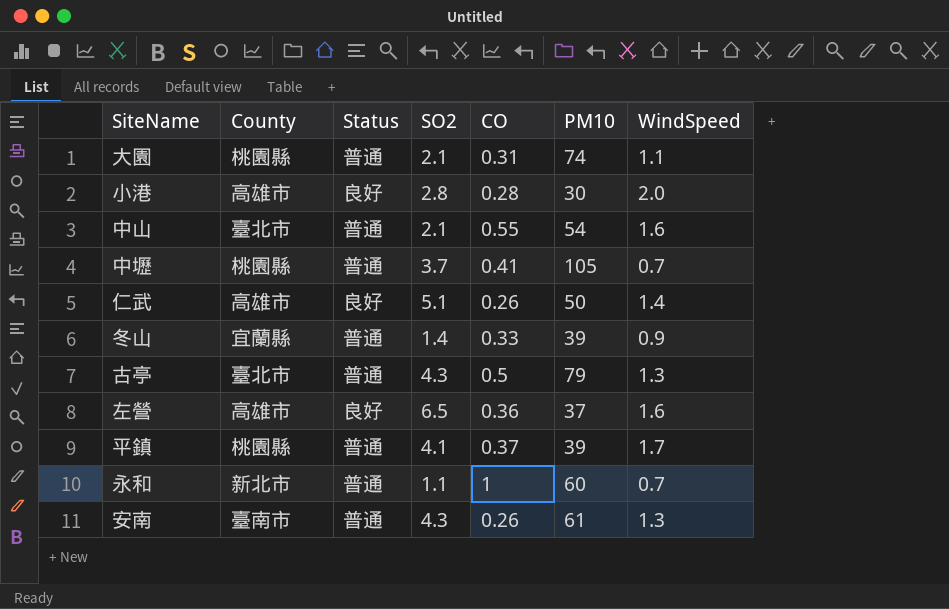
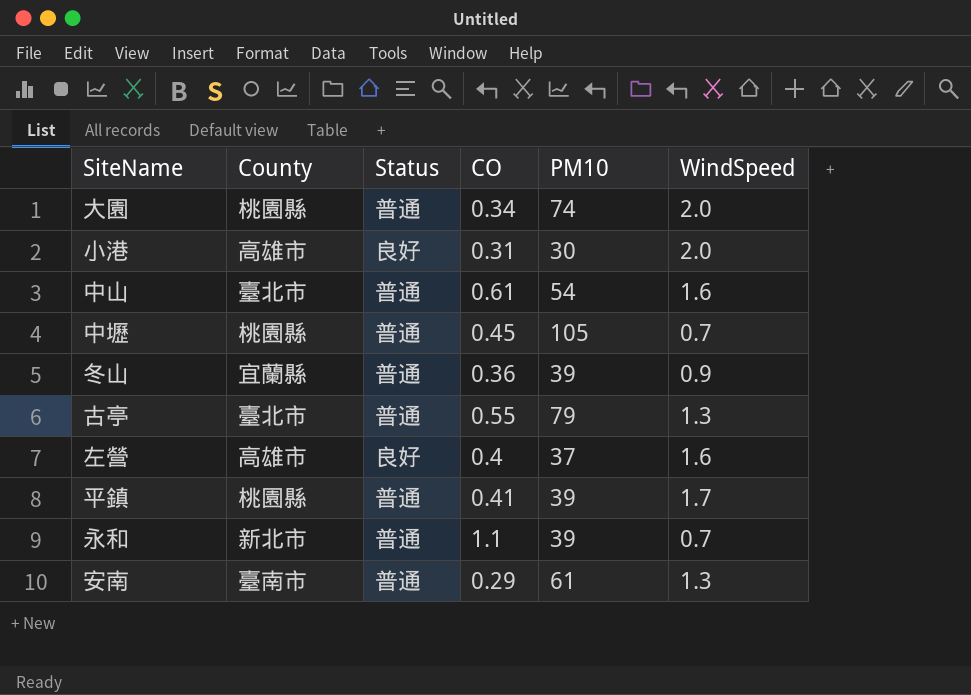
column SO2 | position: 4 -> none
row 仁武: 高雄市 | 良好 | 5.1 | 0.26 | 50 | 1.4 -> none
大園 | CO: 0.31 -> 0.34
大園 | WindSpeed: 1.1 -> 2.0
小港 | CO: 0.28 -> 0.31
中山 | CO: 0.55 -> 0.61
中壢 | CO: 0.41 -> 0.45
冬山 | CO: 0.33 -> 0.36
古亭 | CO: 0.5 -> 0.55
左營 | CO: 0.36 -> 0.4
平鎮 | CO: 0.37 -> 0.41
永和 | CO: 1 -> 1.1
永和 | PM10: 60 -> 39
安南 | CO: 0.26 -> 0.29

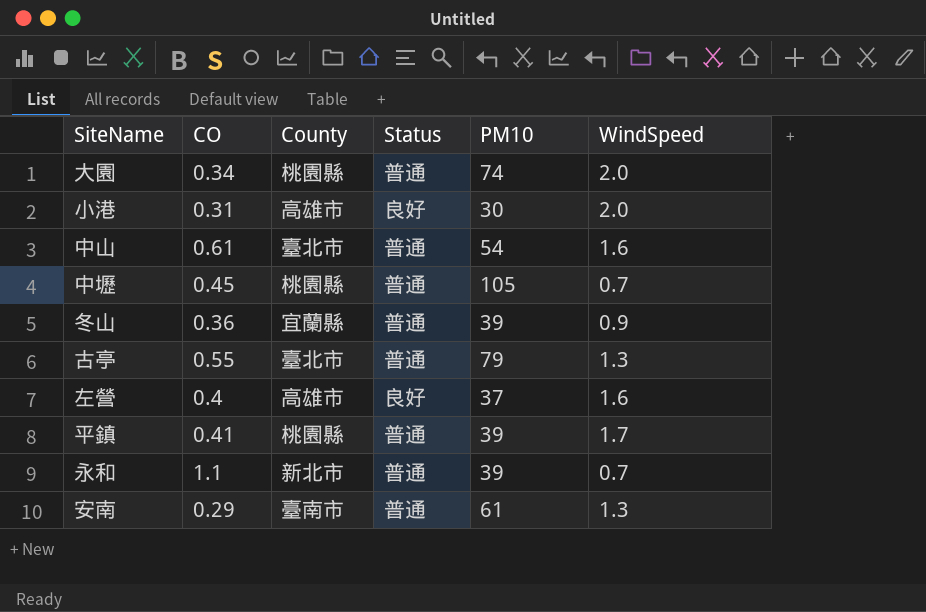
column CO | position: 4 -> 2

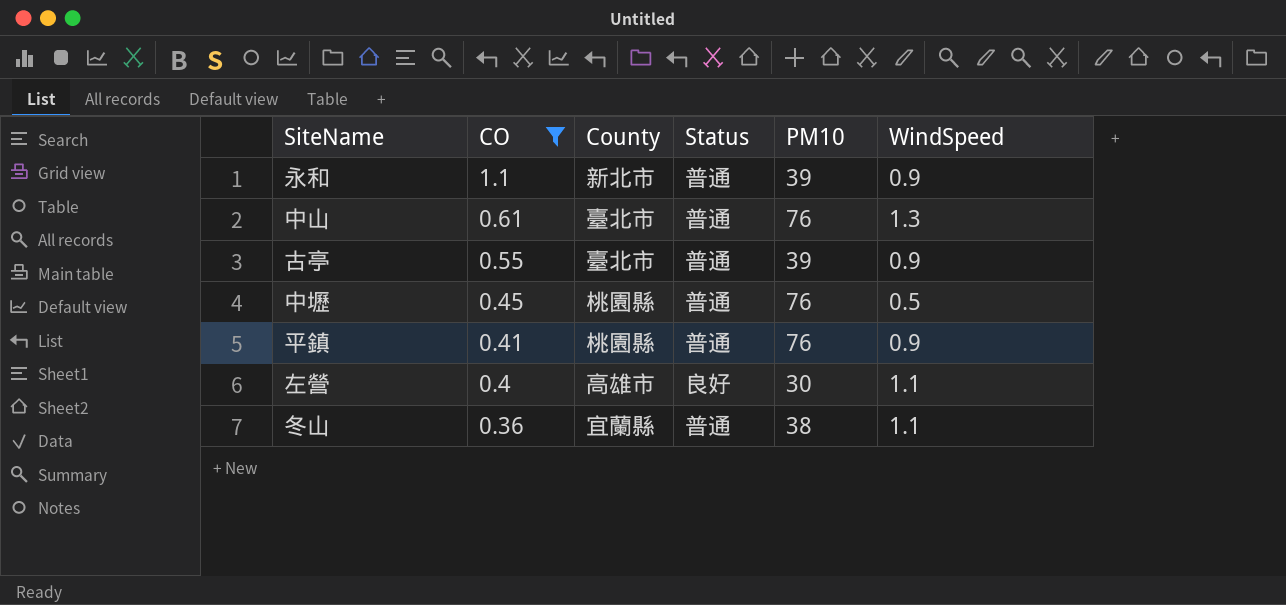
filter: none -> CO >= 0.36
row order: none -> CO descending
永和 | WindSpeed: 0.7 -> 0.9
中山 | PM10: 54 -> 76
中山 | WindSpeed: 1.6 -> 1.3
古亭 | PM10: 79 -> 39
古亭 | WindSpeed: 1.3 -> 0.9
中壢 | PM10: 105 -> 76
中壢 | WindSpeed: 0.7 -> 0.5
平鎮 | PM10: 39 -> 76
平鎮 | WindSpeed: 1.7 -> 0.9
左營 | PM10: 37 -> 30
左營 | WindSpeed: 1.6 -> 1.1
冬山 | PM10: 39 -> 38
冬山 | WindSpeed: 0.9 -> 1.1

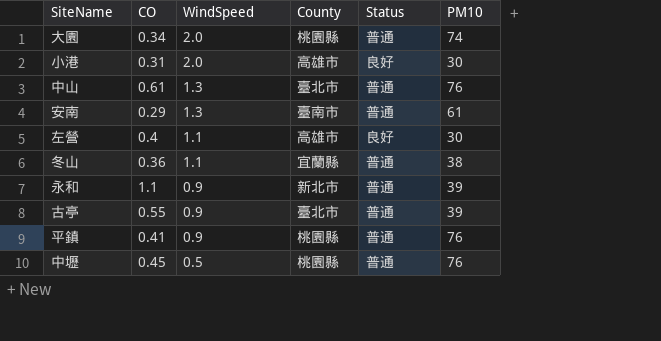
filter: CO >= 0.36 -> none
row order: CO descending -> WindSpeed descending
column WindSpeed | position: 6 -> 3

